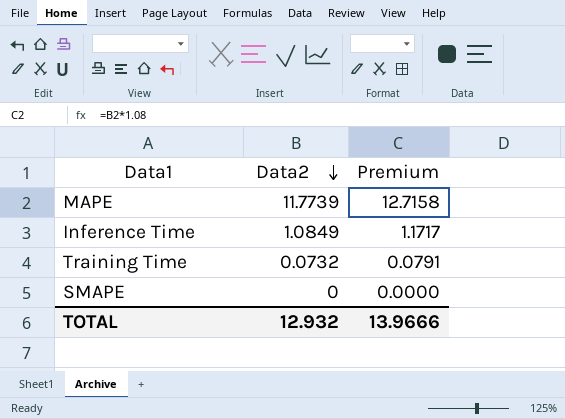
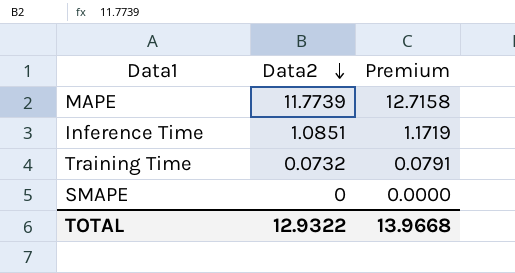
Inference Time | Data2: 1.0849 -> 1.0851
Inference Time | Premium: 1.1717 -> 1.1719
TOTAL | Data2: 12.932 -> 12.9322
TOTAL | Premium: 13.9666 -> 13.9668

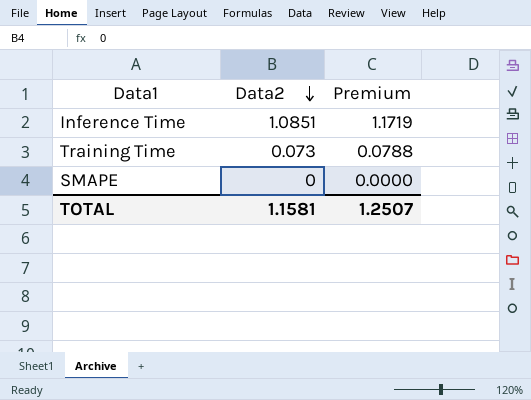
row MAPE: 11.7739 | 12.7158 -> none
Training Time | Data2: 0.0732 -> 0.073
Training Time | Premium: 0.0791 -> 0.0788
TOTAL | Data2: 12.9322 -> 1.1581
TOTAL | Premium: 13.9668 -> 1.2507

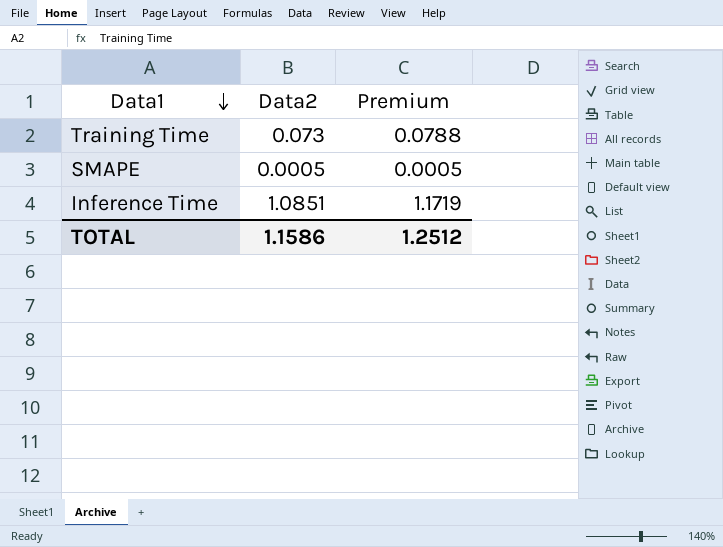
row order: Data2 descending -> Data1 descending
SMAPE | Data2: 0 -> 0.0005
SMAPE | Premium: 0.0000 -> 0.0005
TOTAL | Data2: 1.1581 -> 1.1586
TOTAL | Premium: 1.2507 -> 1.2512

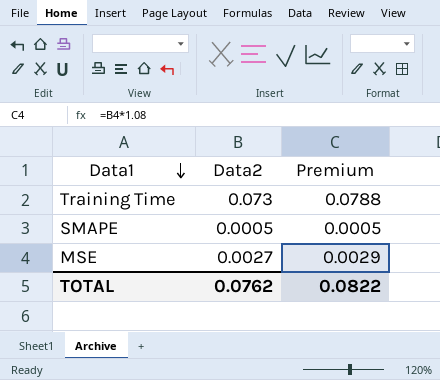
row Inference Time: 1.0851 | 1.1719 -> none
row MSE: none -> 0.0027 | 0.0029
TOTAL | Data2: 1.1586 -> 0.0762
TOTAL | Premium: 1.2512 -> 0.0822

